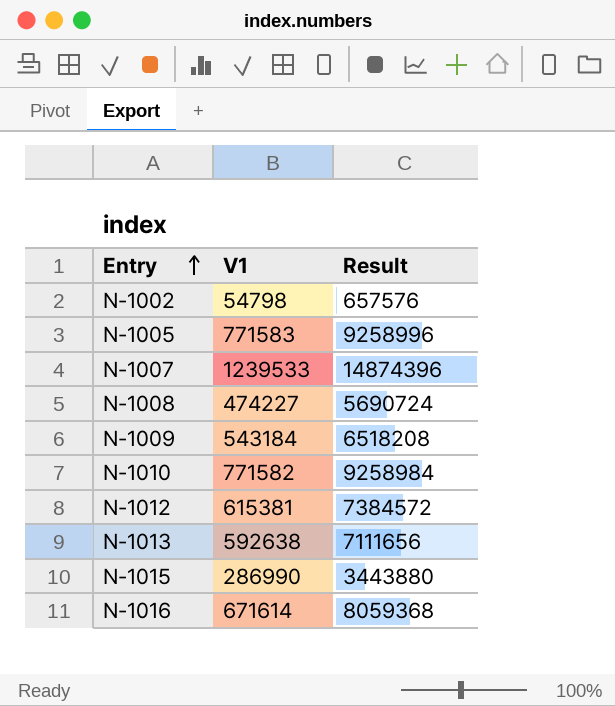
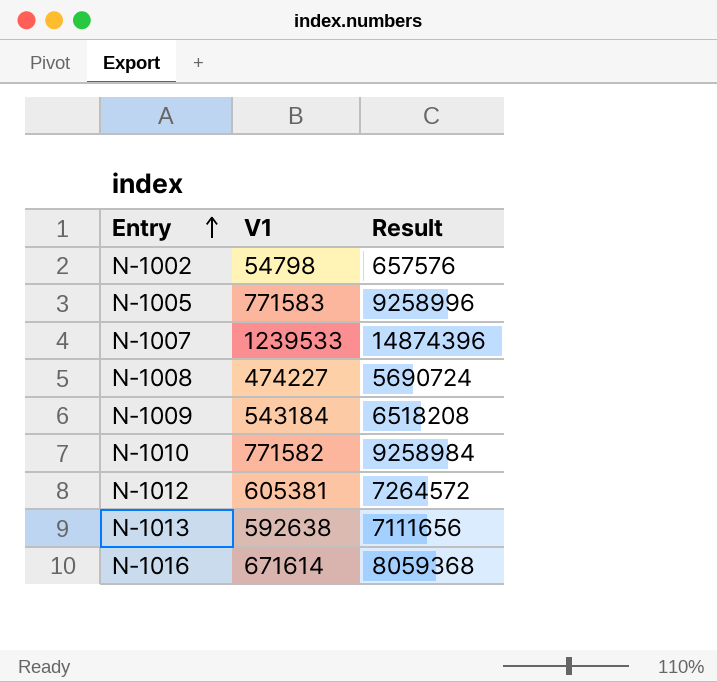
row N-1015: 286990 | 3443880 -> none
N-1012 | V1: 615381 -> 605381
N-1012 | Result: 7384572 -> 7264572

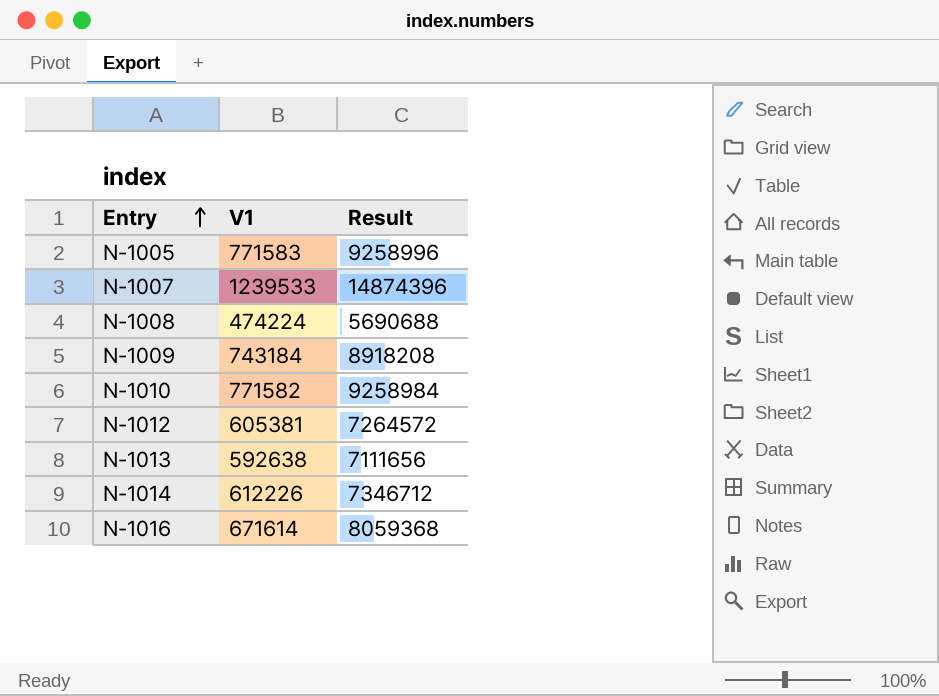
row N-1002: 54798 | 657576 -> none
N-1008 | V1: 474227 -> 474224
N-1008 | Result: 5690724 -> 5690688
N-1009 | V1: 543184 -> 743184
N-1009 | Result: 6518208 -> 8918208
row N-1014: none -> 612226 | 7346712

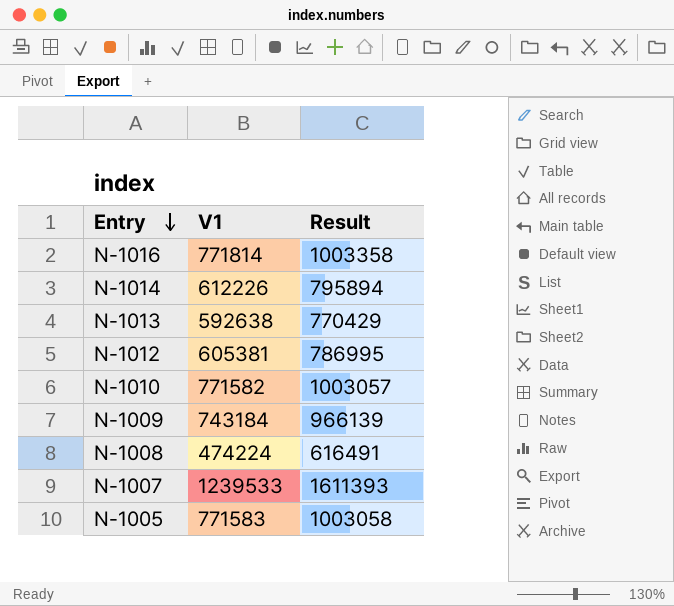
row order: Entry ascending -> Entry descending
column Result | formula: [V1] * 12 -> [V1] * 1.3
N-1016 | V1: 671614 -> 771814

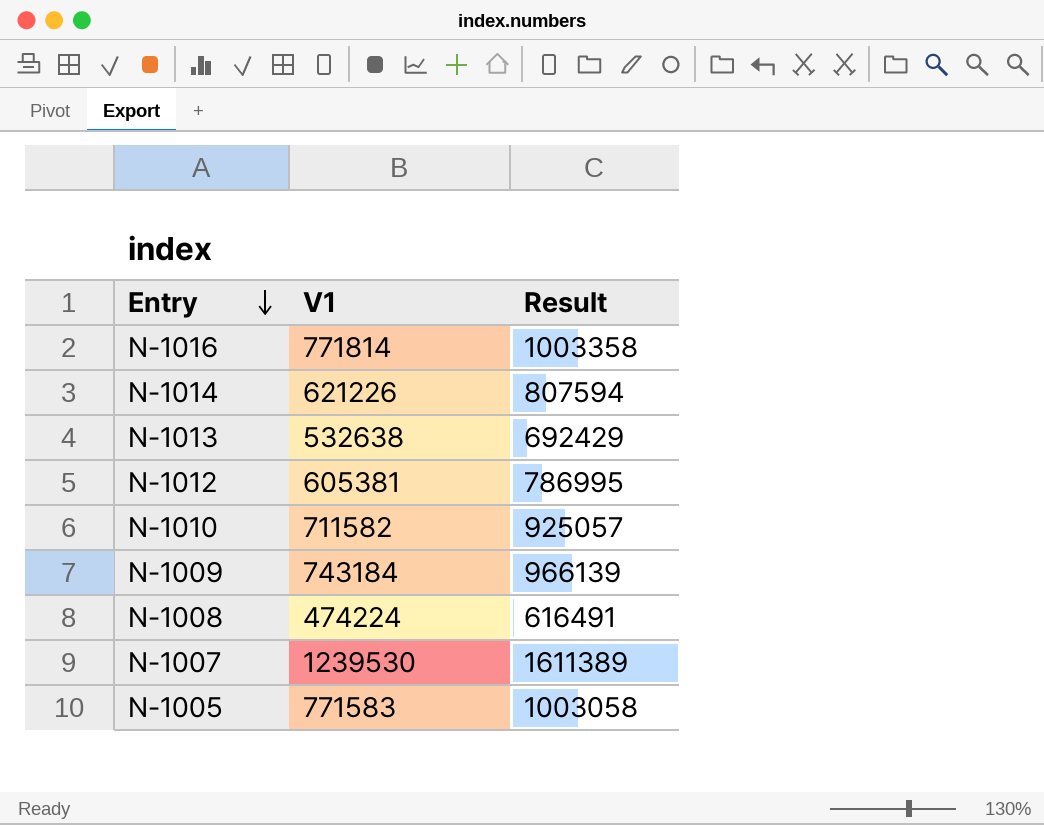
N-1014 | V1: 612226 -> 621226
N-1014 | Result: 795894 -> 807594
N-1013 | V1: 592638 -> 532638
N-1013 | Result: 770429 -> 692429
N-1010 | V1: 771582 -> 711582
N-1010 | Result: 1003057 -> 925057
N-1007 | V1: 1239533 -> 1239530
N-1007 | Result: 1611393 -> 1611389

